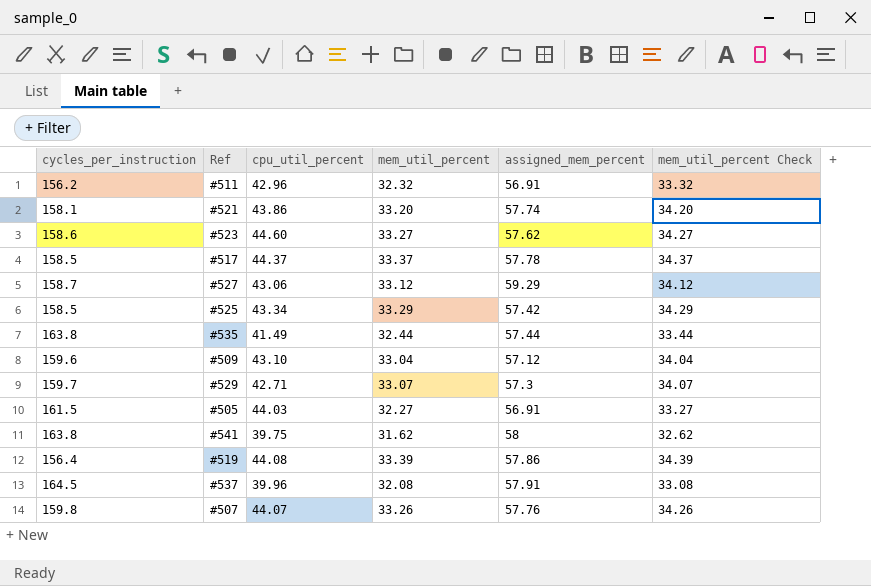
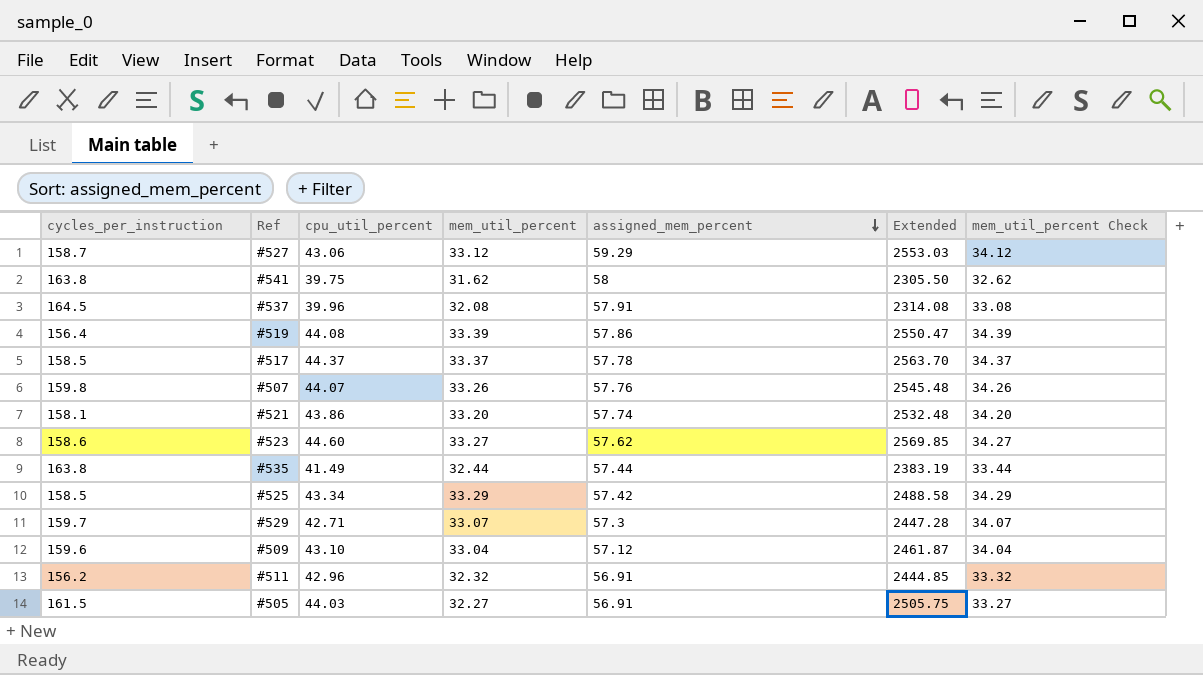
row order: none -> assigned_mem_percent descending
column Extended | formula: none -> [cpu_util_percent] * [assigned_mem_percent]

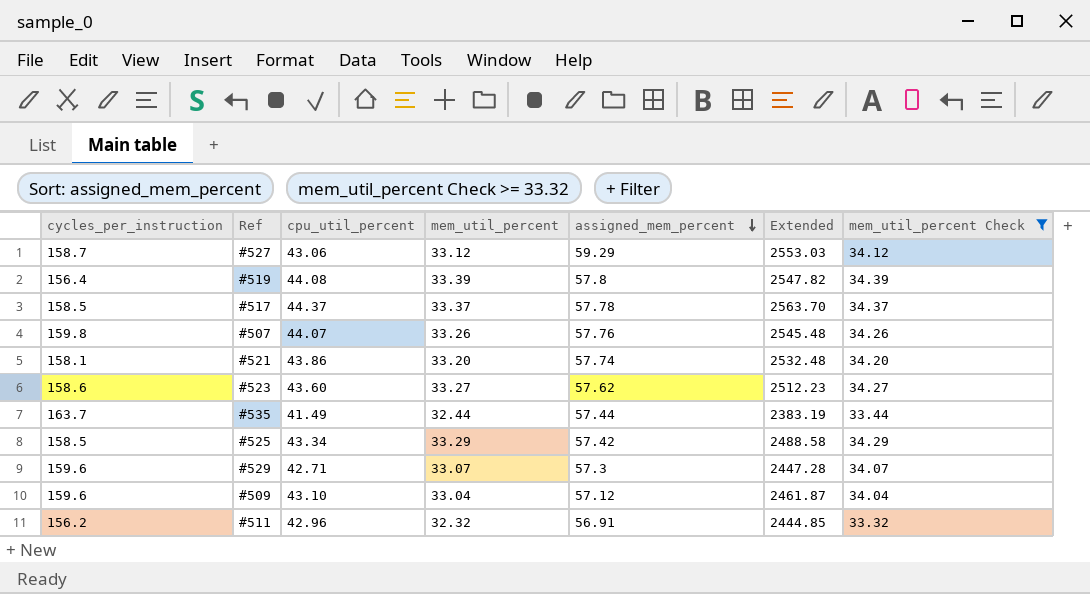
filter: none -> mem_util_percent Check >= 33.32
#519 | assigned_mem_percent: 57.86 -> 57.8
#519 | Extended: 2550.47 -> 2547.82
#523 | cpu_util_percent: 44.60 -> 43.60
#523 | Extended: 2569.85 -> 2512.23
#535 | cycles_per_instruction: 163.8 -> 163.7
#529 | cycles_per_instruction: 159.7 -> 159.6

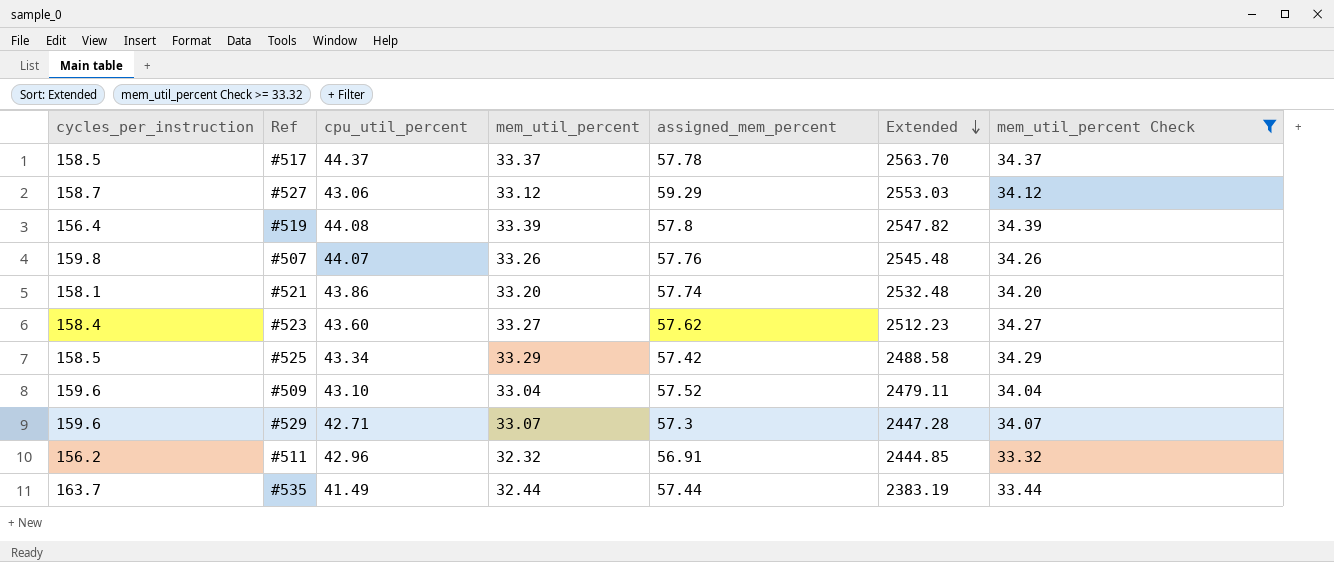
row order: assigned_mem_percent descending -> Extended descending
#523 | cycles_per_instruction: 158.6 -> 158.4
#509 | assigned_mem_percent: 57.12 -> 57.52
#509 | Extended: 2461.87 -> 2479.11

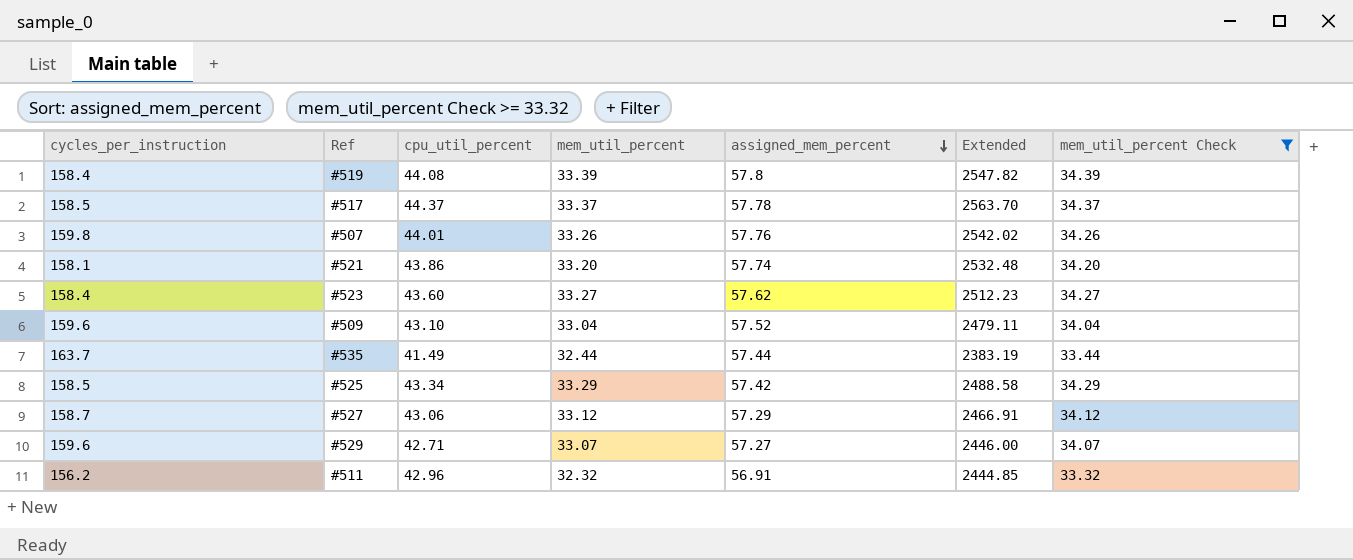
row order: Extended descending -> assigned_mem_percent descending
#519 | cycles_per_instruction: 156.4 -> 158.4
#507 | cpu_util_percent: 44.07 -> 44.01
#507 | Extended: 2545.48 -> 2542.02
#527 | assigned_mem_percent: 59.29 -> 57.29
#527 | Extended: 2553.03 -> 2466.91
#529 | assigned_mem_percent: 57.3 -> 57.27
#529 | Extended: 2447.28 -> 2446.00

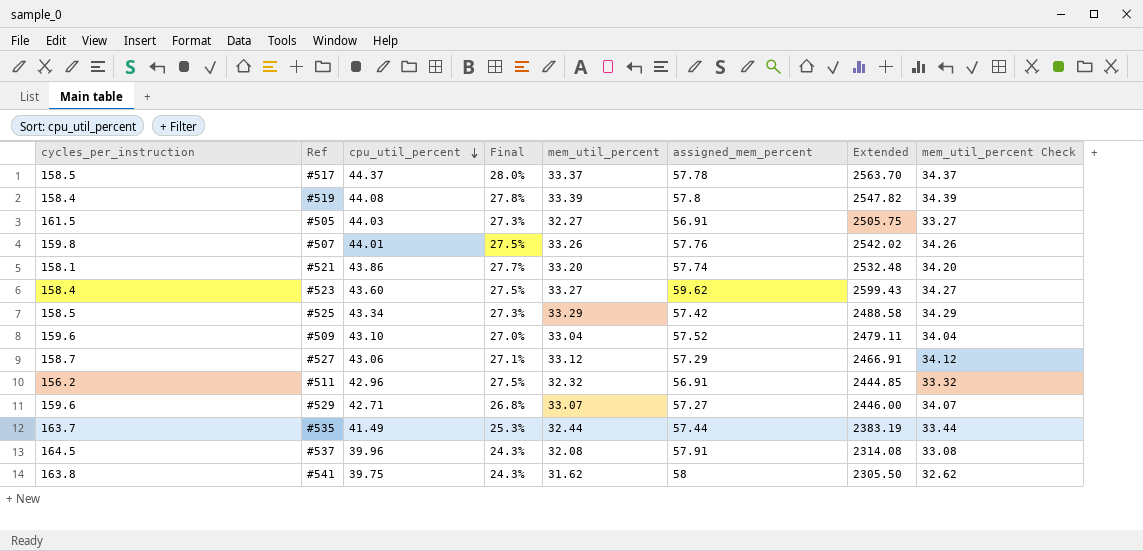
filter: mem_util_percent Check >= 33.32 -> none
row order: assigned_mem_percent descending -> cpu_util_percent descending
column Final | formula: none -> [cpu_util_percent] / [cycles_per_instruction]
#523 | assigned_mem_percent: 57.62 -> 59.62
#523 | Extended: 2512.23 -> 2599.43

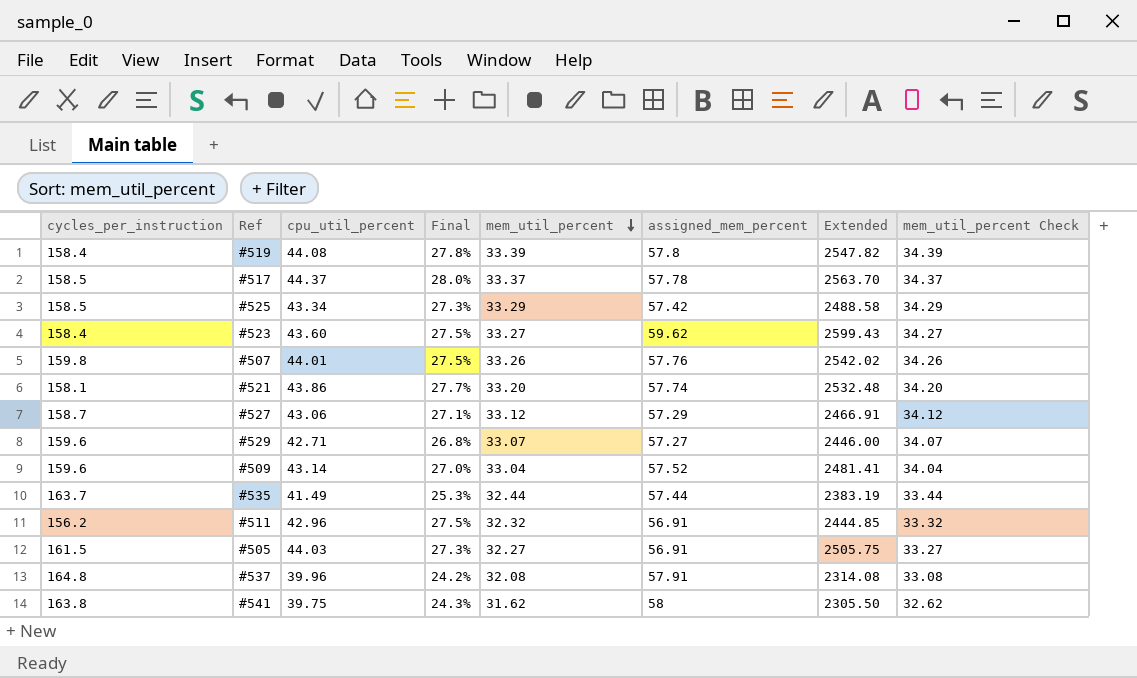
row order: cpu_util_percent descending -> mem_util_percent descending
#509 | cpu_util_percent: 43.10 -> 43.14
#509 | Extended: 2479.11 -> 2481.41
#537 | cycles_per_instruction: 164.5 -> 164.8
#537 | Final: 24.3% -> 24.2%

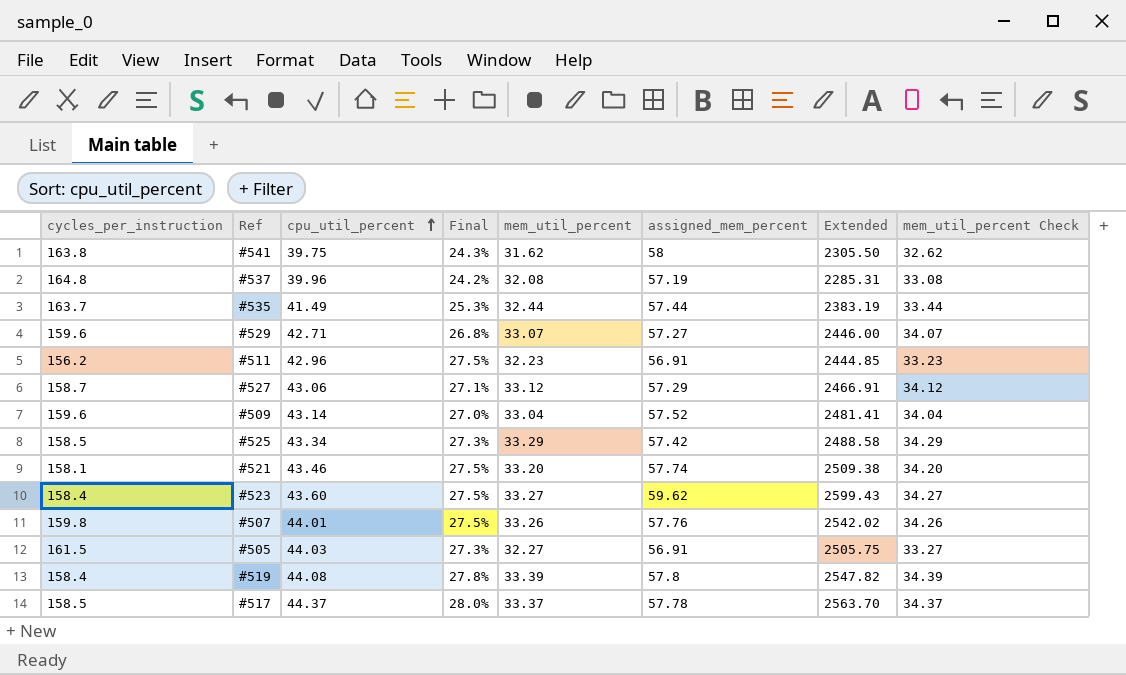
row order: mem_util_percent descending -> cpu_util_percent ascending
#537 | assigned_mem_percent: 57.91 -> 57.19
#537 | Extended: 2314.08 -> 2285.31
#511 | mem_util_percent: 32.32 -> 32.23
#511 | mem_util_percent Check: 33.32 -> 33.23
#521 | cpu_util_percent: 43.86 -> 43.46
#521 | Final: 27.7% -> 27.5%
#521 | Extended: 2532.48 -> 2509.38

